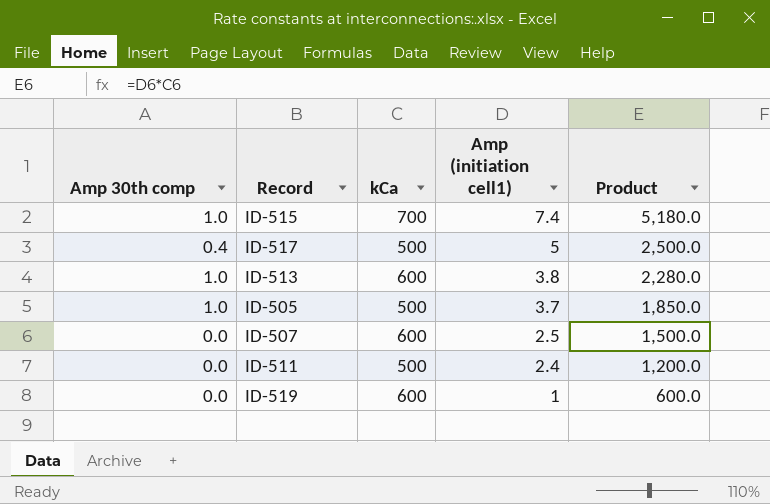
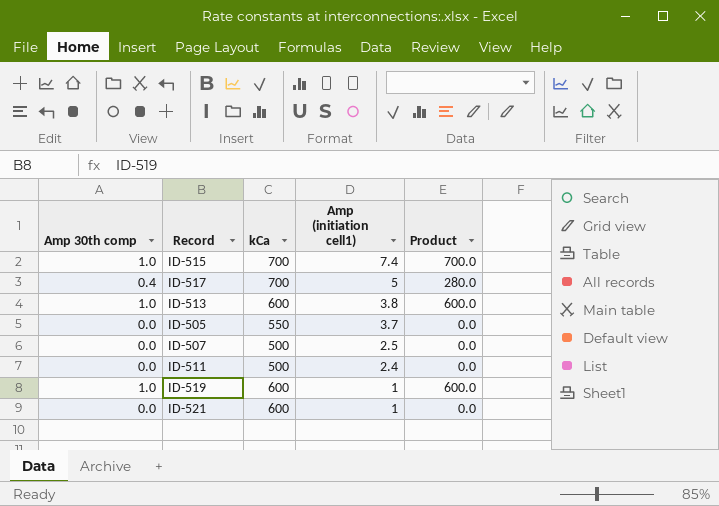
column Product | formula: [kCa] * [Amp (initiation cell1)] -> [Amp 30th comp] * [kCa]
ID-517 | kCa: 500 -> 700
ID-505 | Amp 30th comp: 1.0 -> 0.0
ID-505 | kCa: 500 -> 550
ID-507 | kCa: 600 -> 500
ID-519 | Amp 30th comp: 0.0 -> 1.0
row ID-521: none -> 0.0 | 600 | 1 | 0.0

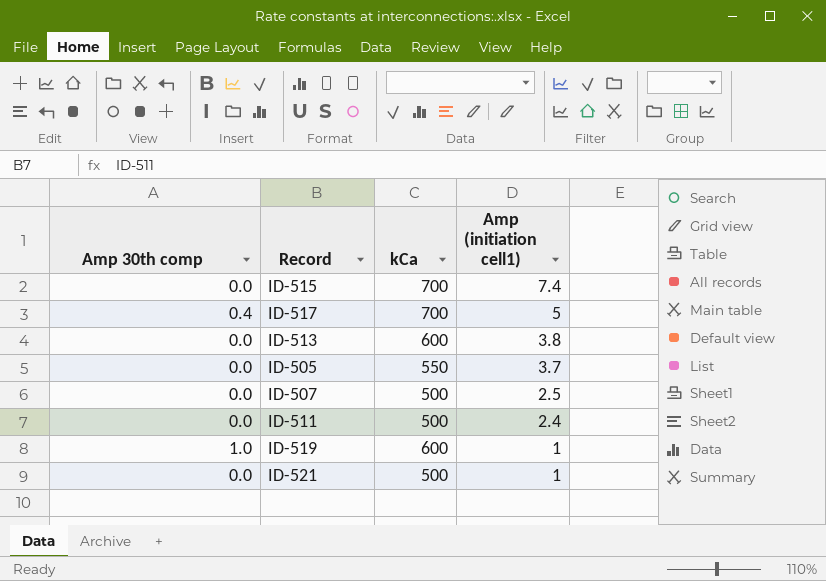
column Product | formula: [Amp 30th comp] * [kCa] -> none
ID-515 | Amp 30th comp: 1.0 -> 0.0
ID-513 | Amp 30th comp: 1.0 -> 0.0
ID-521 | kCa: 600 -> 500

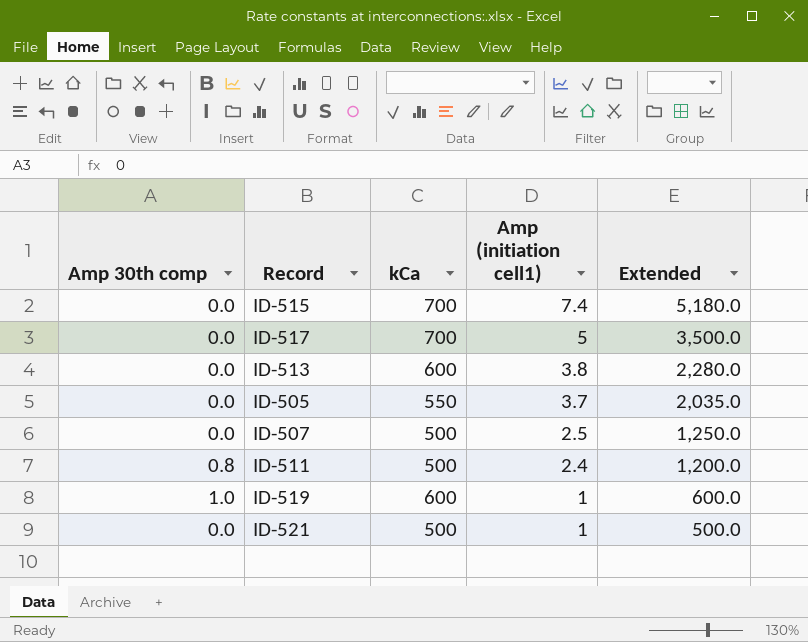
column Extended | formula: none -> [kCa] * [Amp (initiation cell1)]
ID-517 | Amp 30th comp: 0.4 -> 0.0
ID-511 | Amp 30th comp: 0.0 -> 0.8

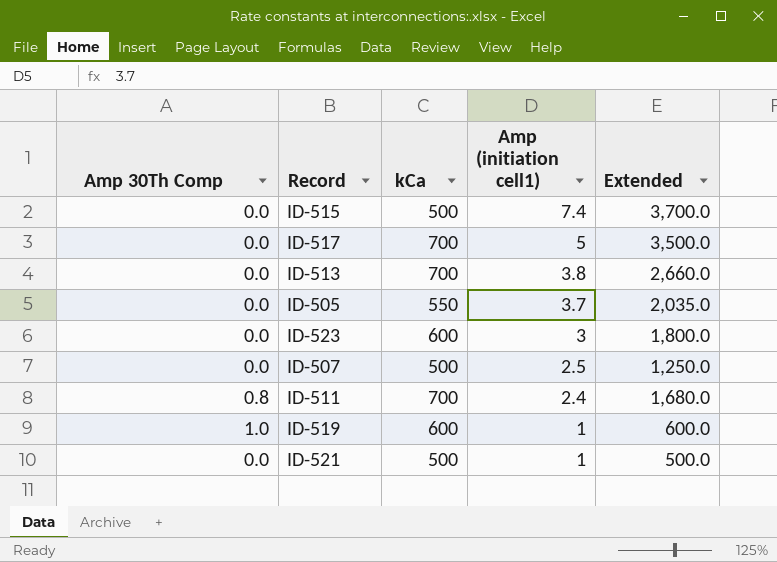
column name: Amp 30th comp -> Amp 30Th Comp
ID-515 | kCa: 700 -> 500
ID-515 | Extended: 5,180.0 -> 3,700.0
ID-513 | kCa: 600 -> 700
ID-513 | Extended: 2,280.0 -> 2,660.0
row ID-523: none -> 0.0 | 600 | 3 | 1,800.0
ID-511 | kCa: 500 -> 700
ID-511 | Extended: 1,200.0 -> 1,680.0

